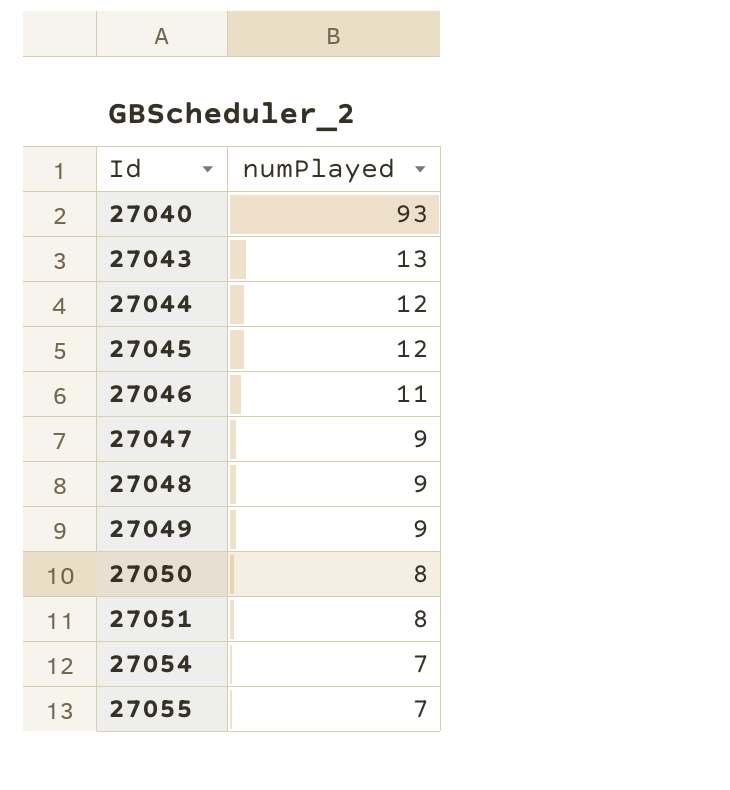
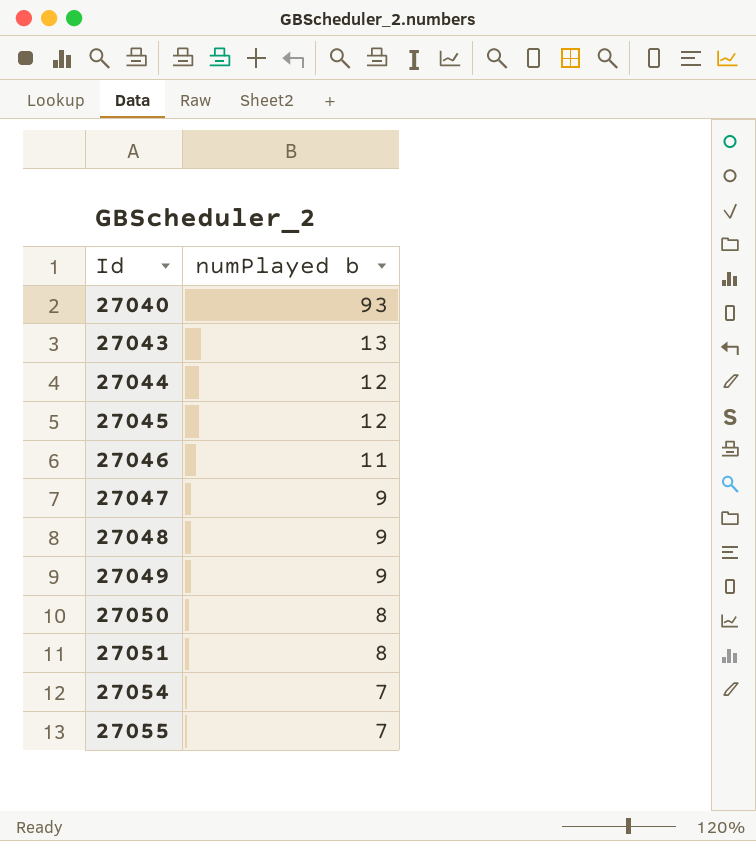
column name: numPlayed -> numPlayed b

